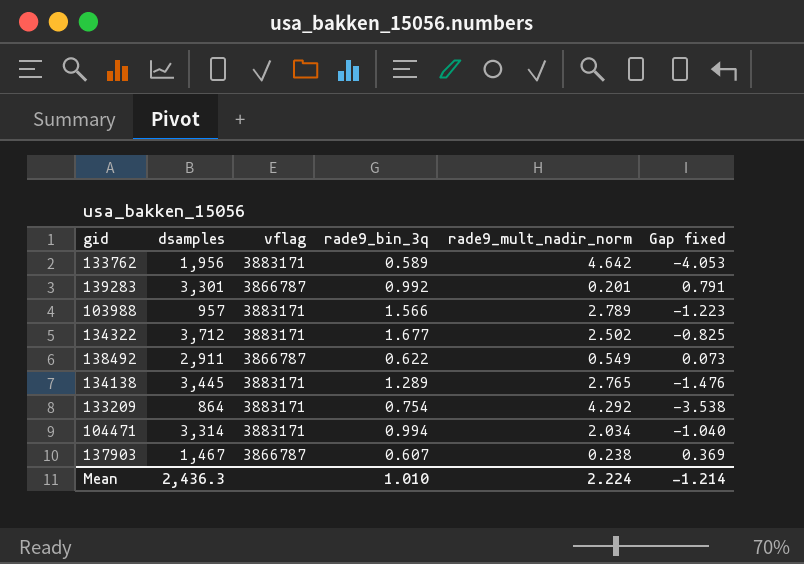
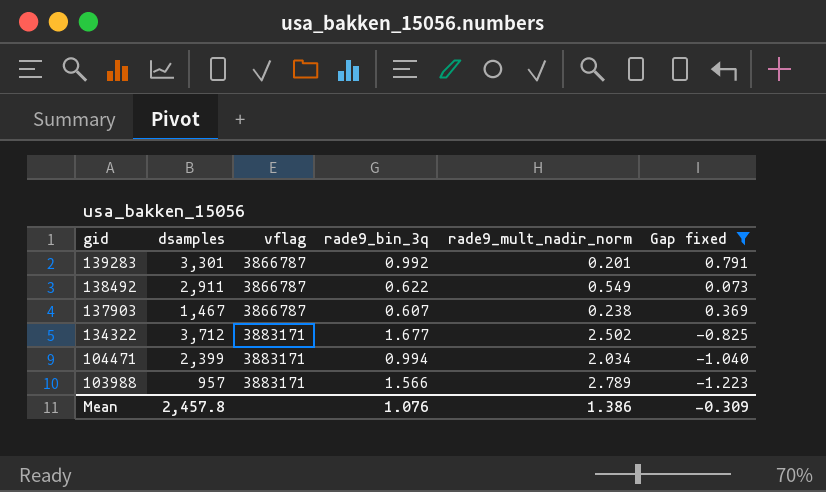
filter: none -> Gap fixed >= -1.223
row order: none -> gid descending
104471 | dsamples: 3,314 -> 2,399
Mean | dsamples: 2,436.3 -> 2,457.8
Mean | rade9_bin_3q: 1.010 -> 1.076
Mean | rade9_mult_nadir_norm: 2.224 -> 1.386
Mean | Gap fixed: -1.214 -> -0.309

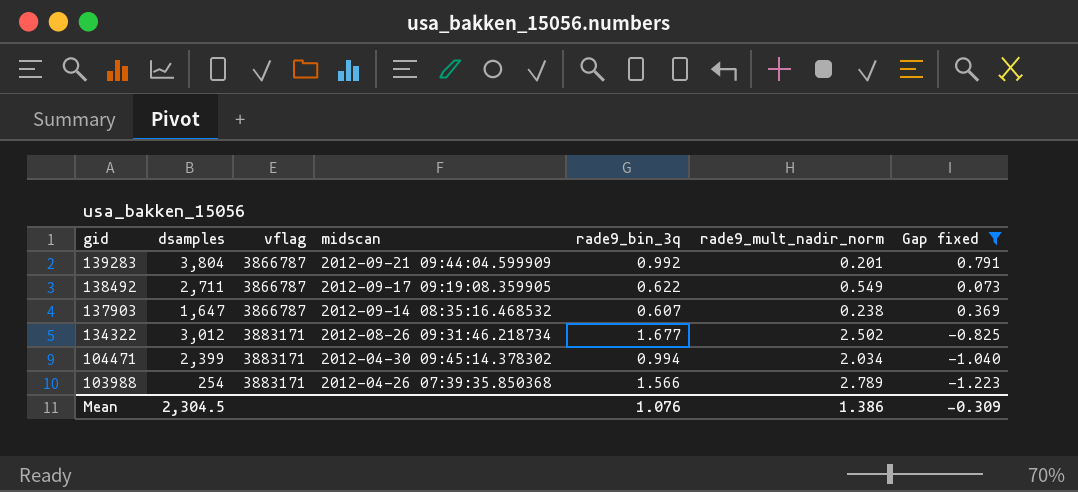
column midscan | position: none -> 4
139283 | dsamples: 3,301 -> 3,804
138492 | dsamples: 2,911 -> 2,711
137903 | dsamples: 1,467 -> 1,647
134322 | dsamples: 3,712 -> 3,012
103988 | dsamples: 957 -> 254
Mean | dsamples: 2,457.8 -> 2,304.5

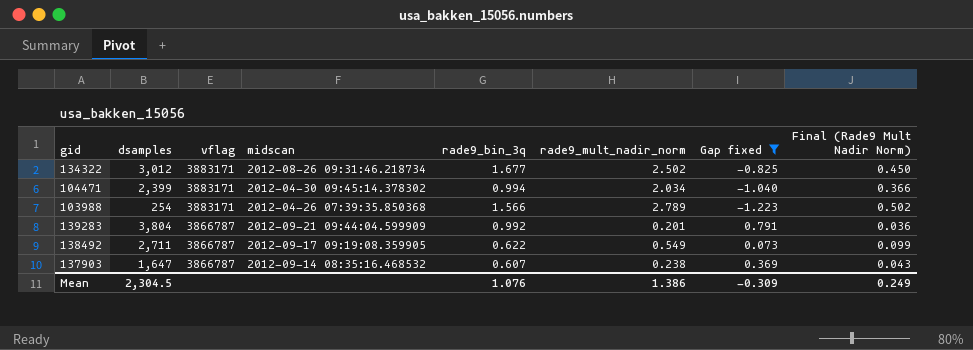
row order: gid descending -> vflag descending
column Final (Rade9 Mult Nadir Norm) | formula: none -> [rade9_mult_nadir_norm] * 0.18

